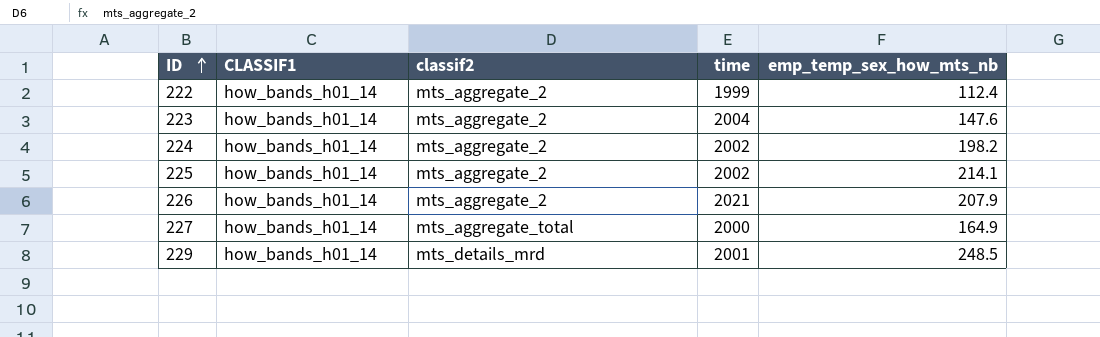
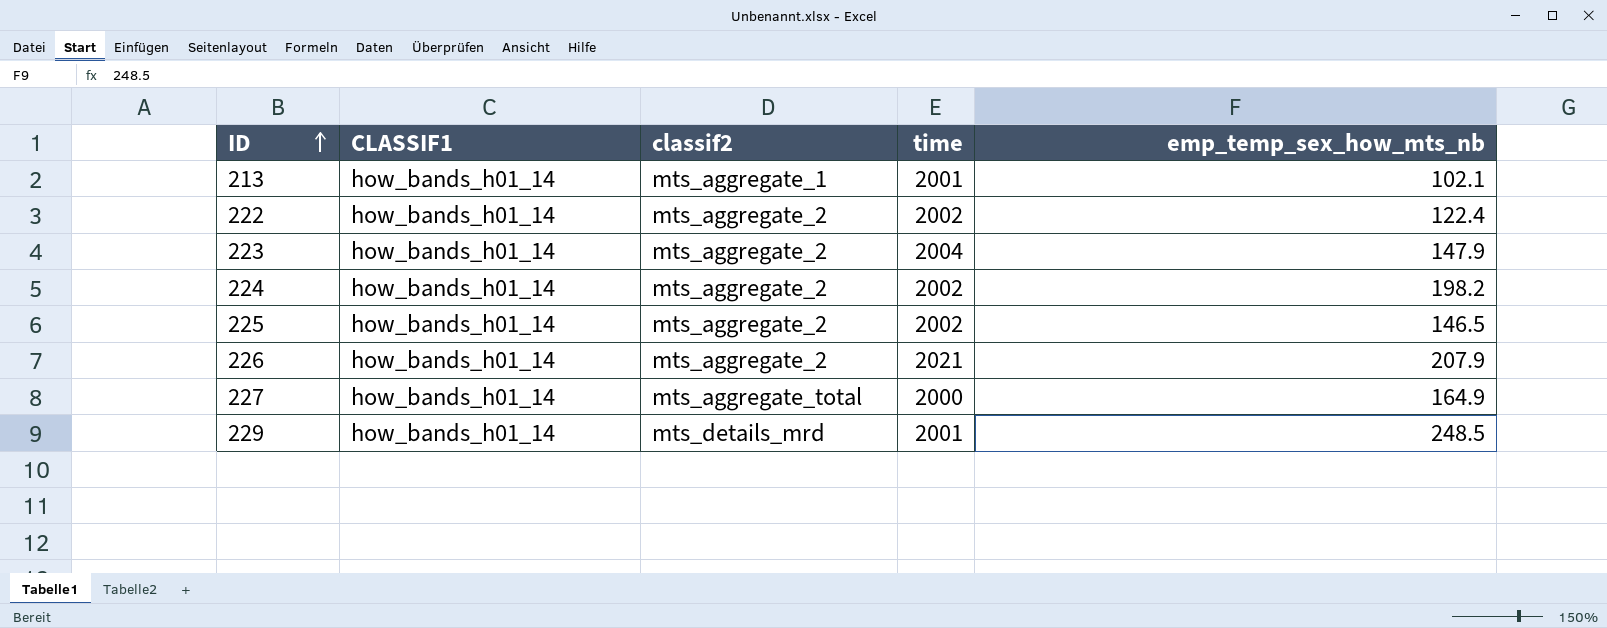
row 213: none -> how_bands_h01_14 | mts_aggregate_1 | 2001 | 102.1
222 | time: 1999 -> 2002
222 | emp_temp_sex_how_mts_nb: 112.4 -> 122.4
223 | emp_temp_sex_how_mts_nb: 147.6 -> 147.9
225 | emp_temp_sex_how_mts_nb: 214.1 -> 146.5

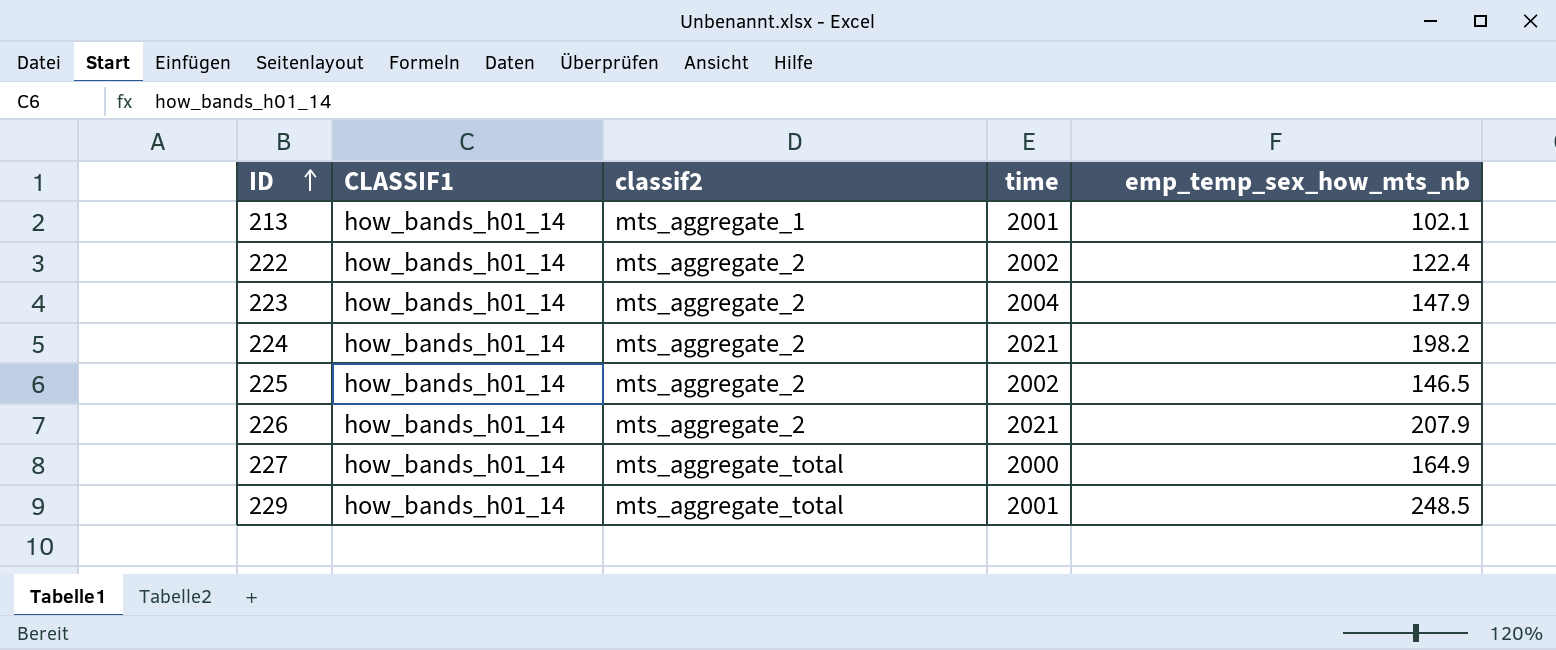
224 | time: 2002 -> 2021
229 | classif2: mts_details_mrd -> mts_aggregate_total

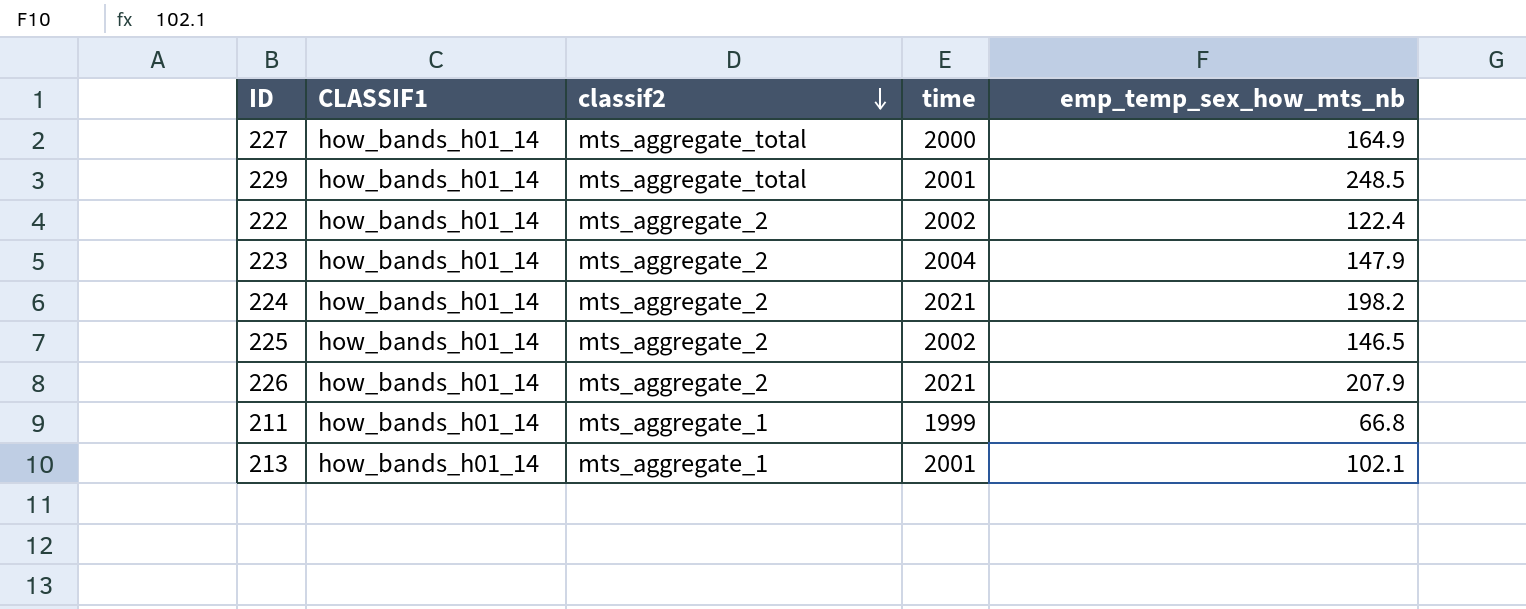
row order: ID ascending -> classif2 descending
row 211: none -> how_bands_h01_14 | mts_aggregate_1 | 1999 | 66.8

